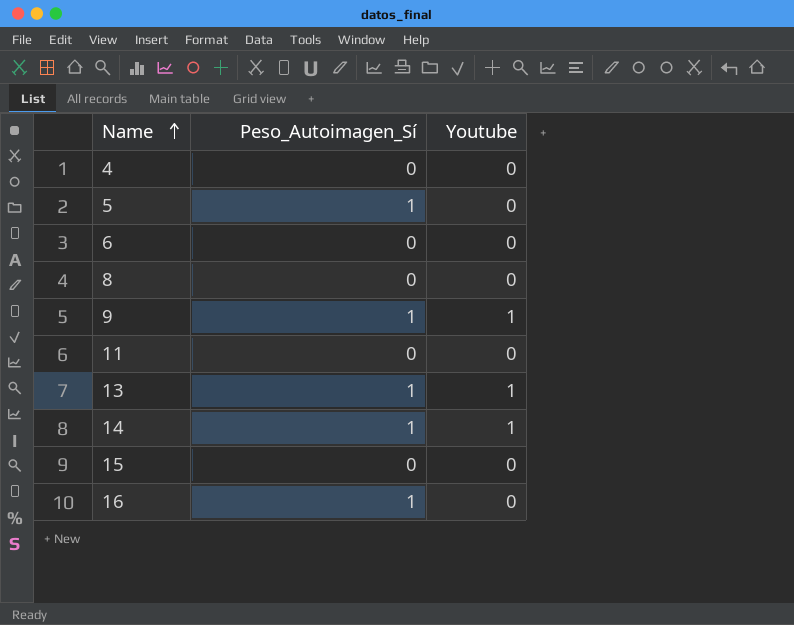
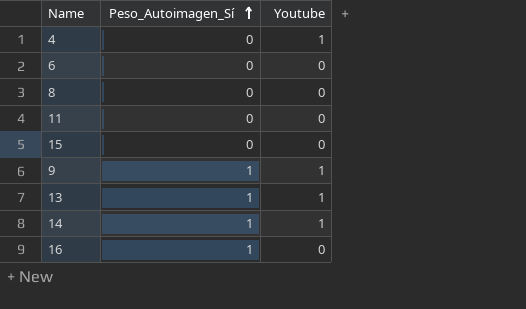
row order: Name ascending -> Peso_Autoimagen_Sí ascending
row 5: 1 | 0 -> none
4 | Youtube: 0 -> 1

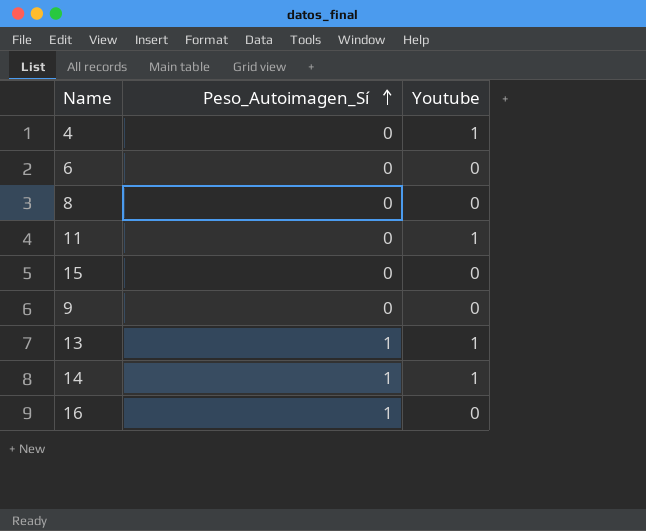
11 | Youtube: 0 -> 1
9 | Peso_Autoimagen_Sí: 1 -> 0
9 | Youtube: 1 -> 0

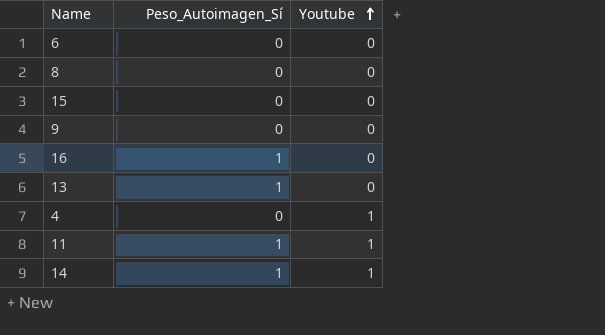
row order: Peso_Autoimagen_Sí ascending -> Youtube ascending
13 | Youtube: 1 -> 0
11 | Peso_Autoimagen_Sí: 0 -> 1

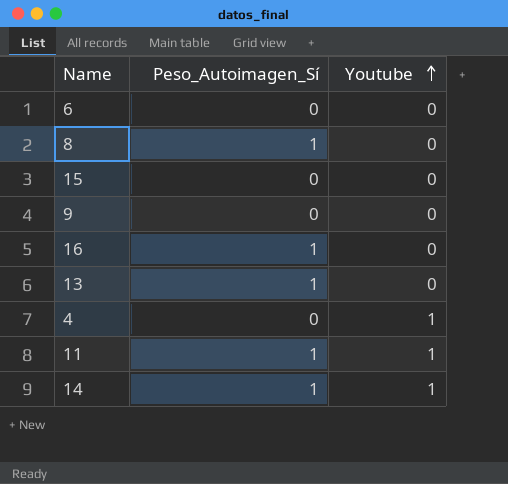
8 | Peso_Autoimagen_Sí: 0 -> 1

